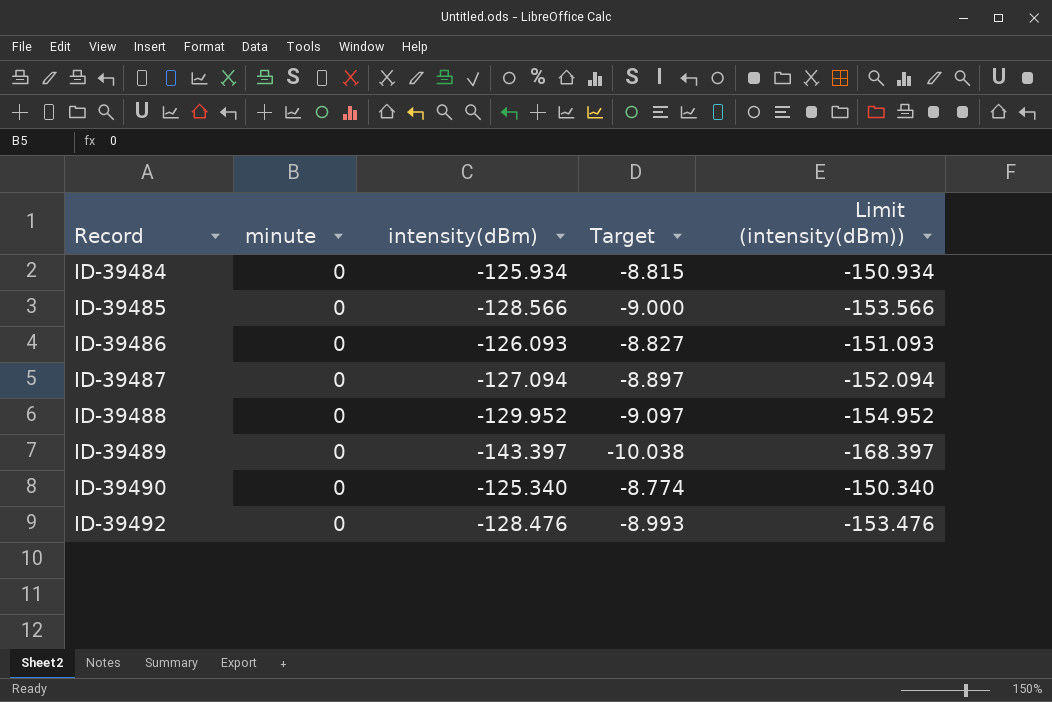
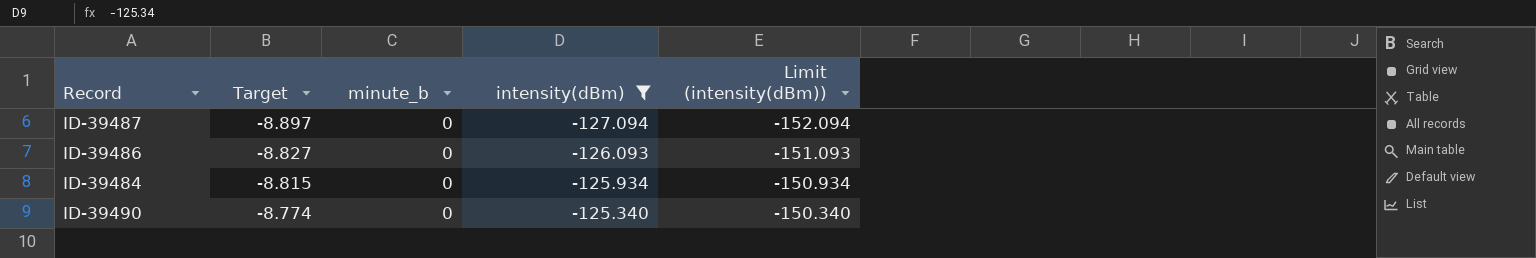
filter: none -> intensity(dBm) >= -127.094
row order: Record ascending -> Target ascending
column Target | position: 4 -> 2
column name: minute -> minute_b

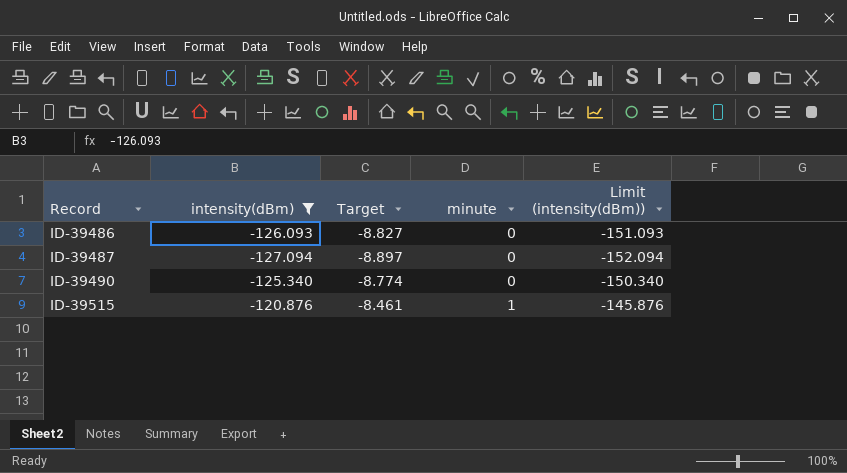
row order: Target ascending -> Record ascending
column intensity(dBm) | position: 4 -> 2
column name: minute_b -> minute
row ID-39484: -8.815 | 0 | -125.934 | -150.934 -> none
row ID-39515: none -> -120.876 | -8.461 | 1 | -145.876

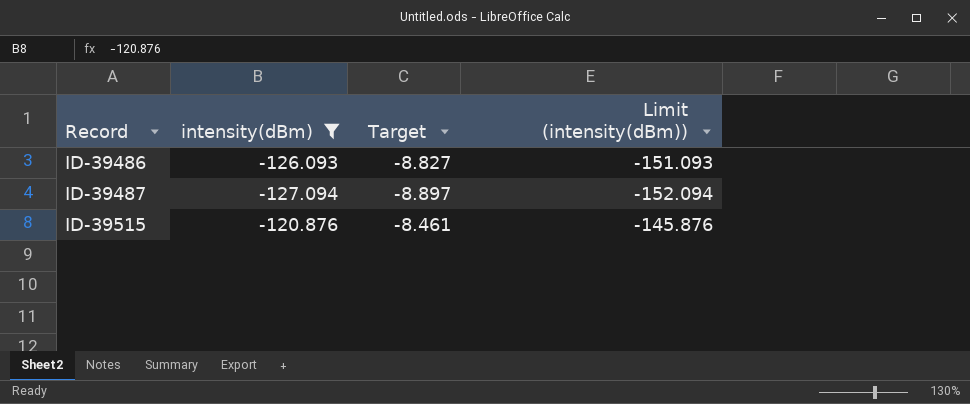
column minute | position: 4 -> none
row ID-39490: -125.340 | -8.774 | 0 | -150.340 -> none

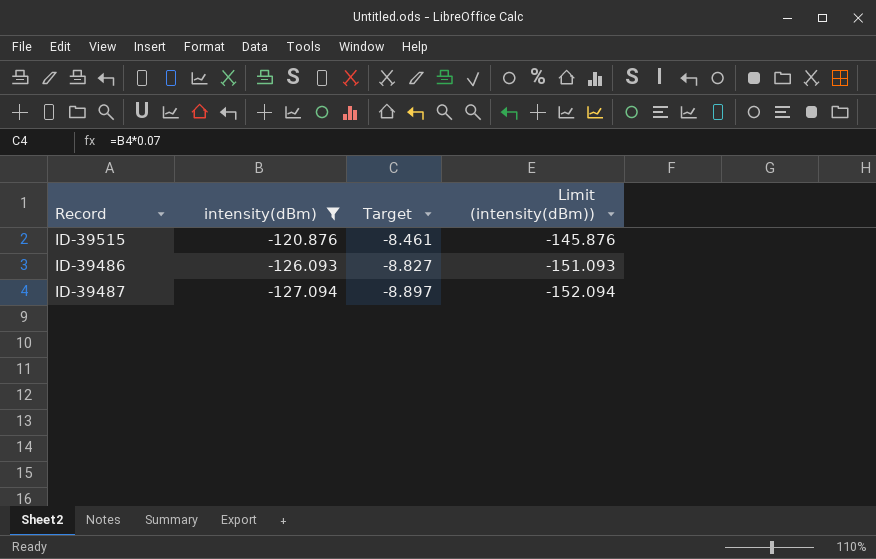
row order: Record ascending -> intensity(dBm) descending

